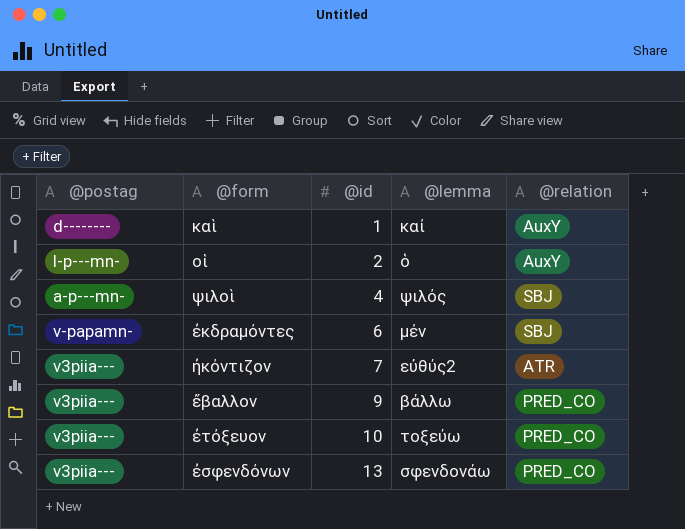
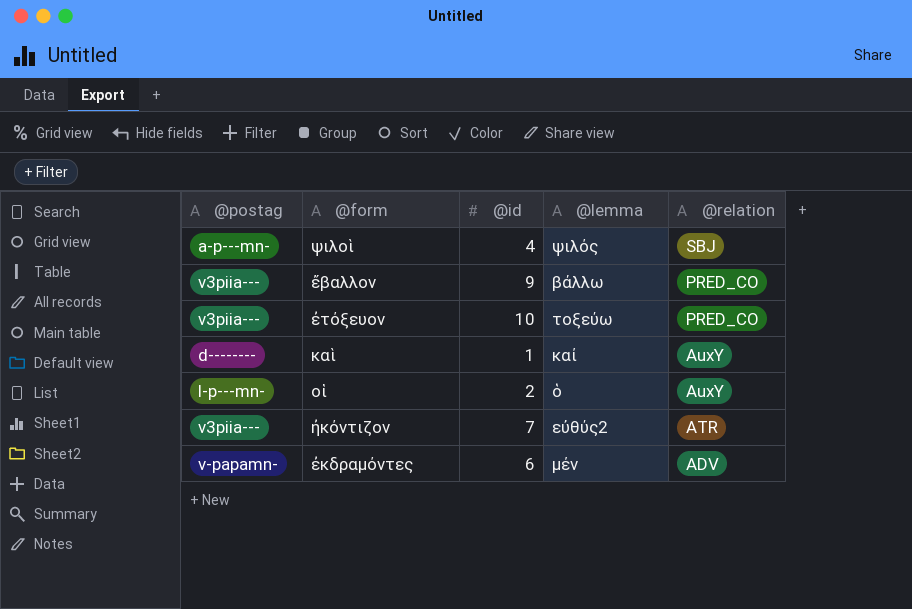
row order: @id ascending -> @relation descending
row ἐσφενδόνων: v3piia--- | 13 | σφενδονάω | PRED_CO -> none
ἐκδραμόντες | @relation: SBJ -> ADV

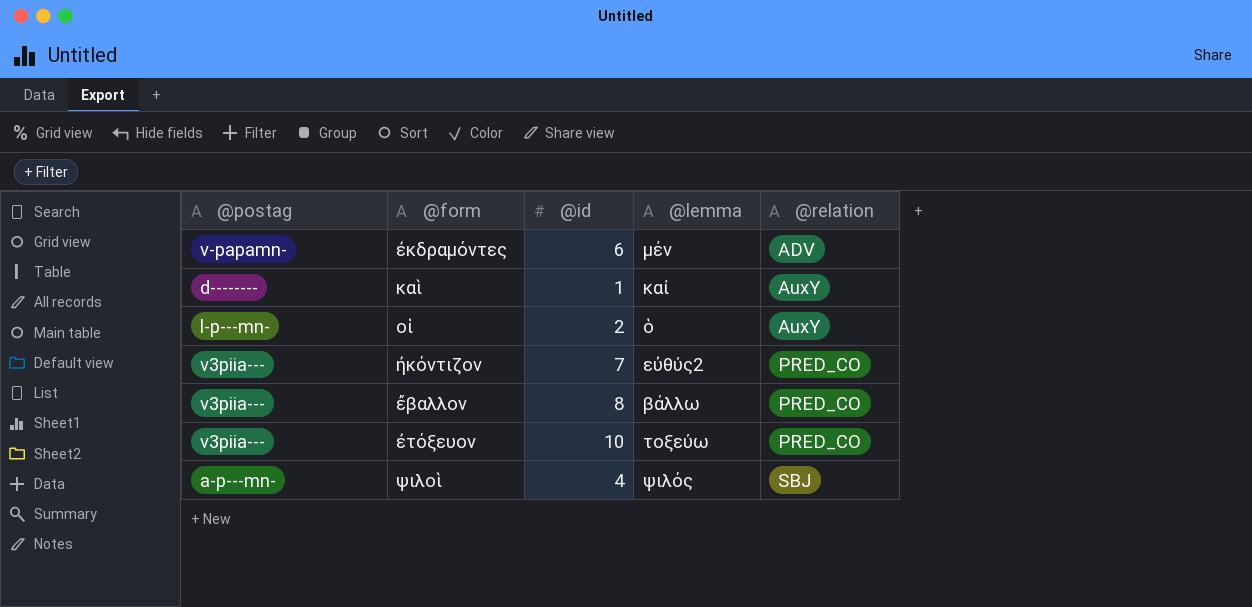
row order: @relation descending -> @relation ascending
ἠκόντιζον | @relation: ATR -> PRED_CO
ἔβαλλον | @id: 9 -> 8

